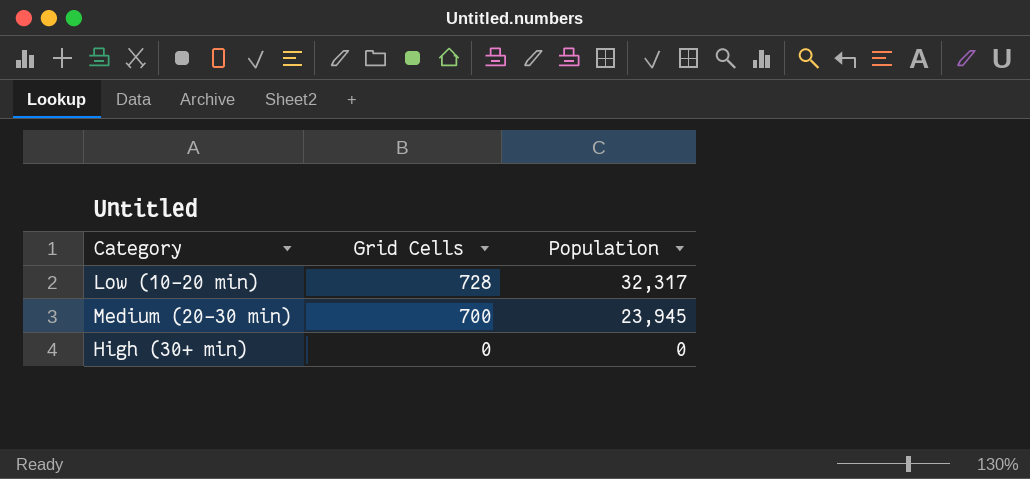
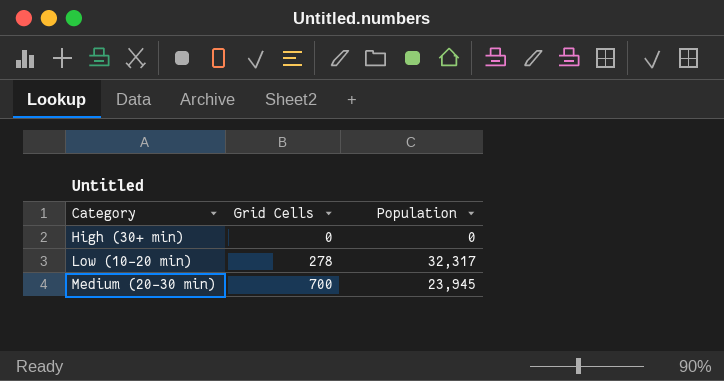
row order: Grid Cells descending -> Category ascending
Low (10-20 min) | Grid Cells: 728 -> 278

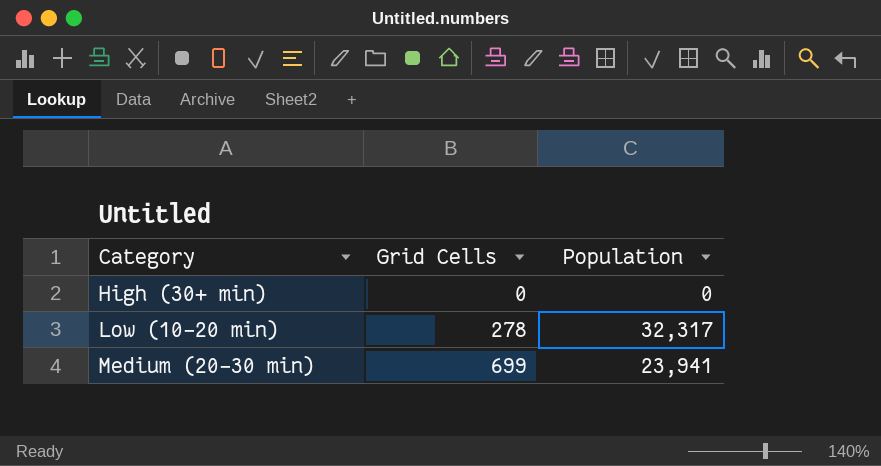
Medium (20-30 min) | Grid Cells: 700 -> 699
Medium (20-30 min) | Population: 23,945 -> 23,941

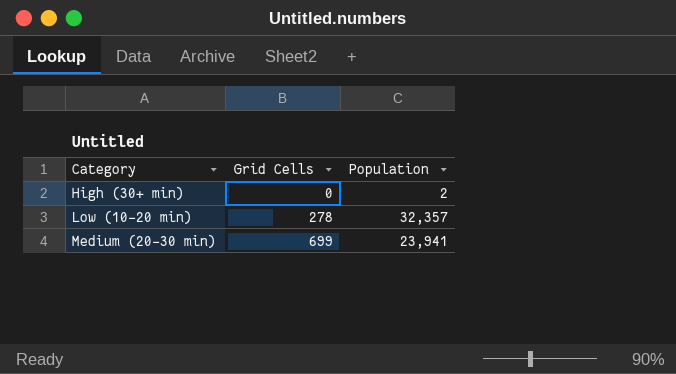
High (30+ min) | Population: 0 -> 2
Low (10-20 min) | Population: 32,317 -> 32,357

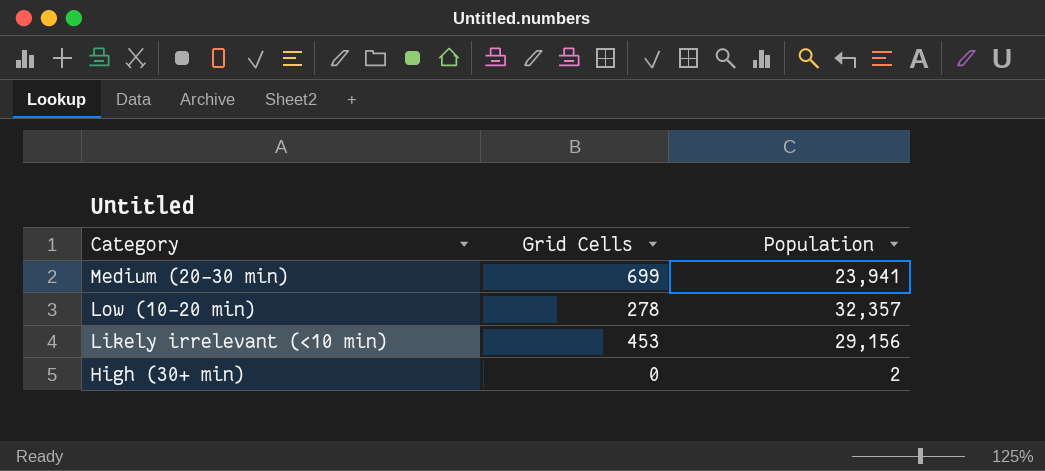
row order: Category ascending -> Category descending
row Likely irrelevant (<10 min): none -> 453 | 29,156

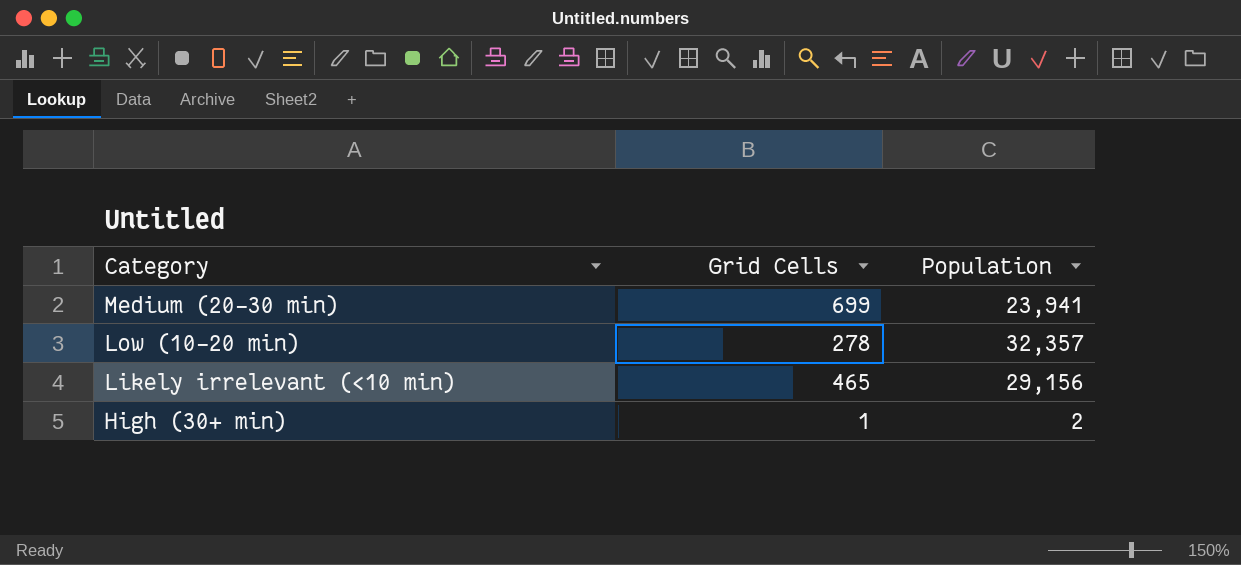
Likely irrelevant (<10 min) | Grid Cells: 453 -> 465
High (30+ min) | Grid Cells: 0 -> 1

